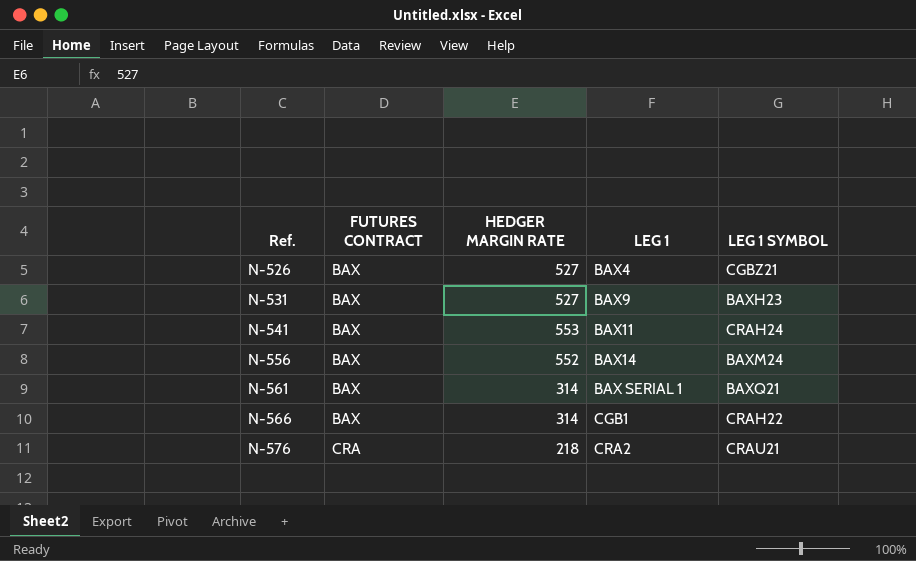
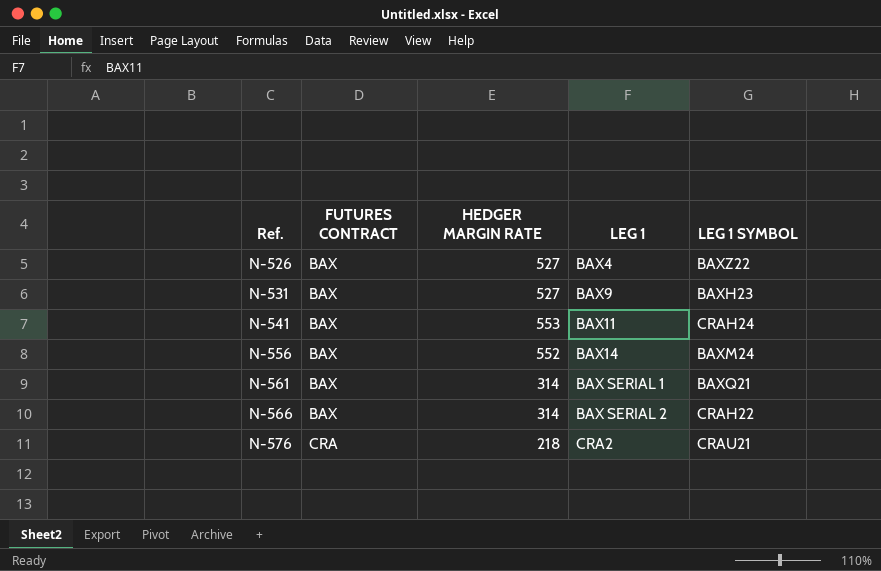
N-526 | LEG 1 SYMBOL: CGBZ21 -> BAXZ22
N-566 | LEG 1: CGB1 -> BAX SERIAL 2

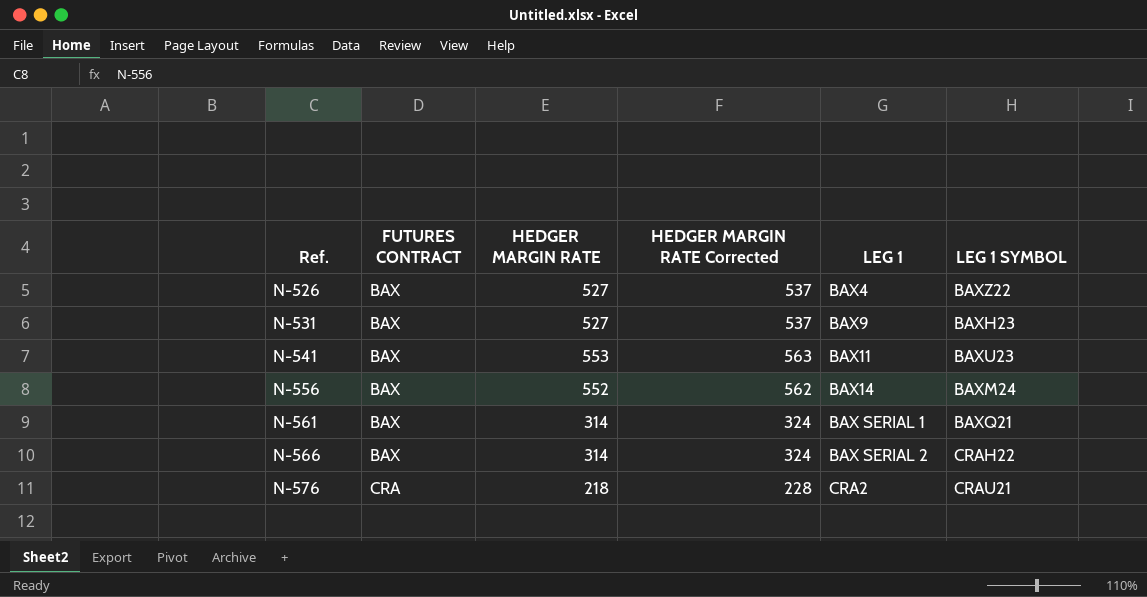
column HEDGER MARGIN RATE Corrected | formula: none -> [HEDGER MARGIN RATE] + 10
N-541 | LEG 1 SYMBOL: CRAH24 -> BAXU23

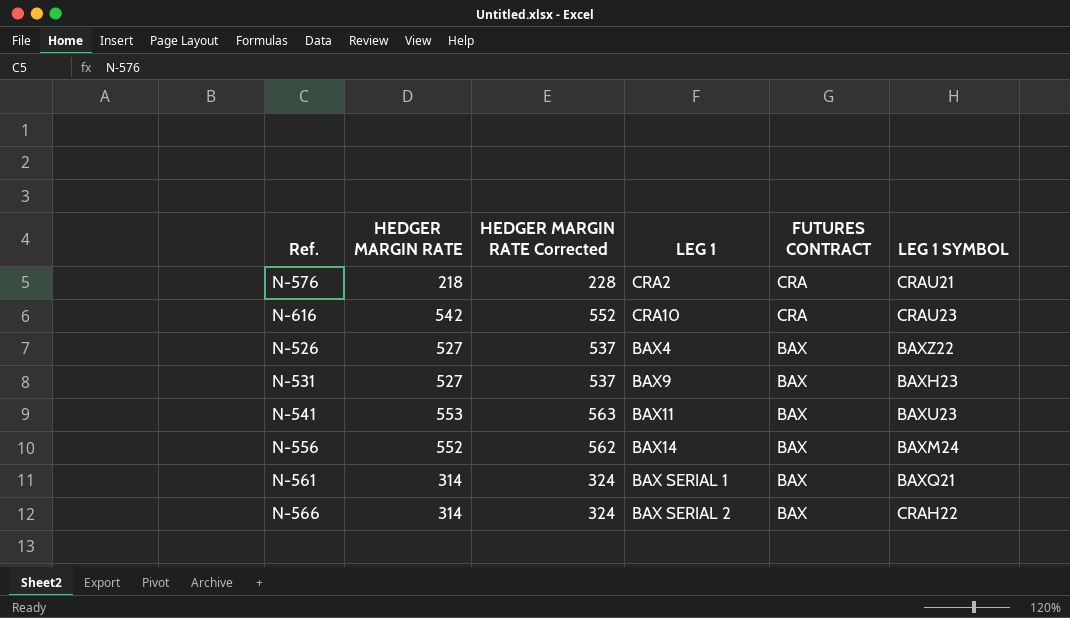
row order: Ref. ascending -> FUTURES CONTRACT descending
column FUTURES CONTRACT | position: 2 -> 5
row N-616: none -> 542 | 552 | CRA10 | CRA | CRAU23

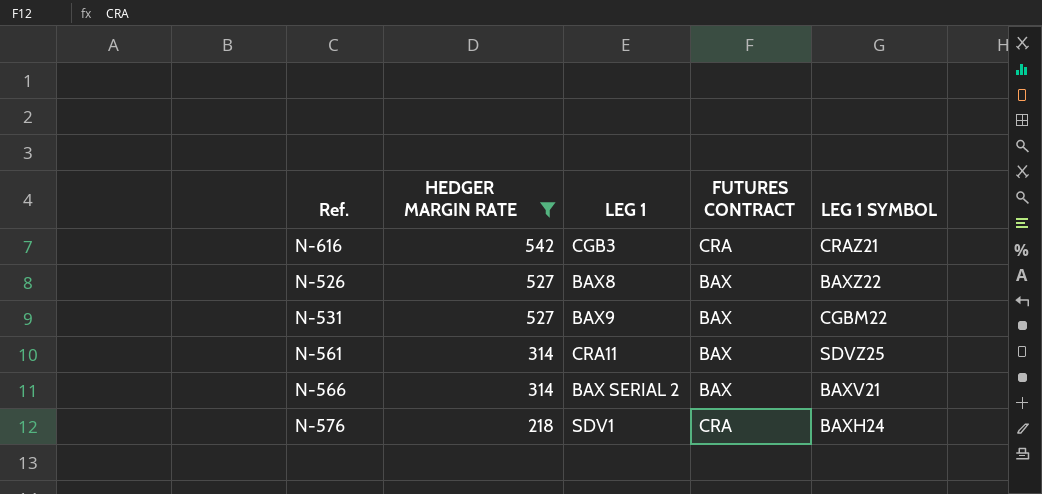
filter: none -> HEDGER MARGIN RATE <= 542
row order: FUTURES CONTRACT descending -> HEDGER MARGIN RATE descending
column HEDGER MARGIN RATE Corrected | formula: [HEDGER MARGIN RATE] + 10 -> none
N-616 | LEG 1: CRA10 -> CGB3
N-616 | LEG 1 SYMBOL: CRAU23 -> CRAZ21
N-526 | LEG 1: BAX4 -> BAX8
N-531 | LEG 1 SYMBOL: BAXH23 -> CGBM22
N-561 | LEG 1: BAX SERIAL 1 -> CRA11
N-561 | LEG 1 SYMBOL: BAXQ21 -> SDVZ25
N-566 | LEG 1 SYMBOL: CRAH22 -> BAXV21
N-576 | LEG 1: CRA2 -> SDV1
N-576 | LEG 1 SYMBOL: CRAU21 -> BAXH24

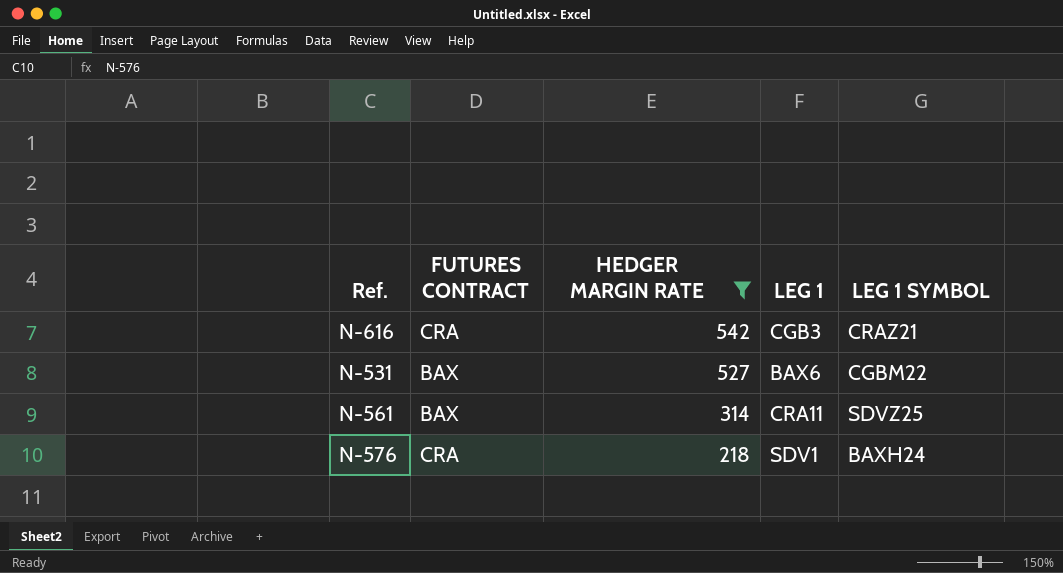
column FUTURES CONTRACT | position: 4 -> 2
row N-526: 527 | BAX8 | BAX | BAXZ22 -> none
row N-566: 314 | BAX SERIAL 2 | BAX | BAXV21 -> none
N-531 | LEG 1: BAX9 -> BAX6

